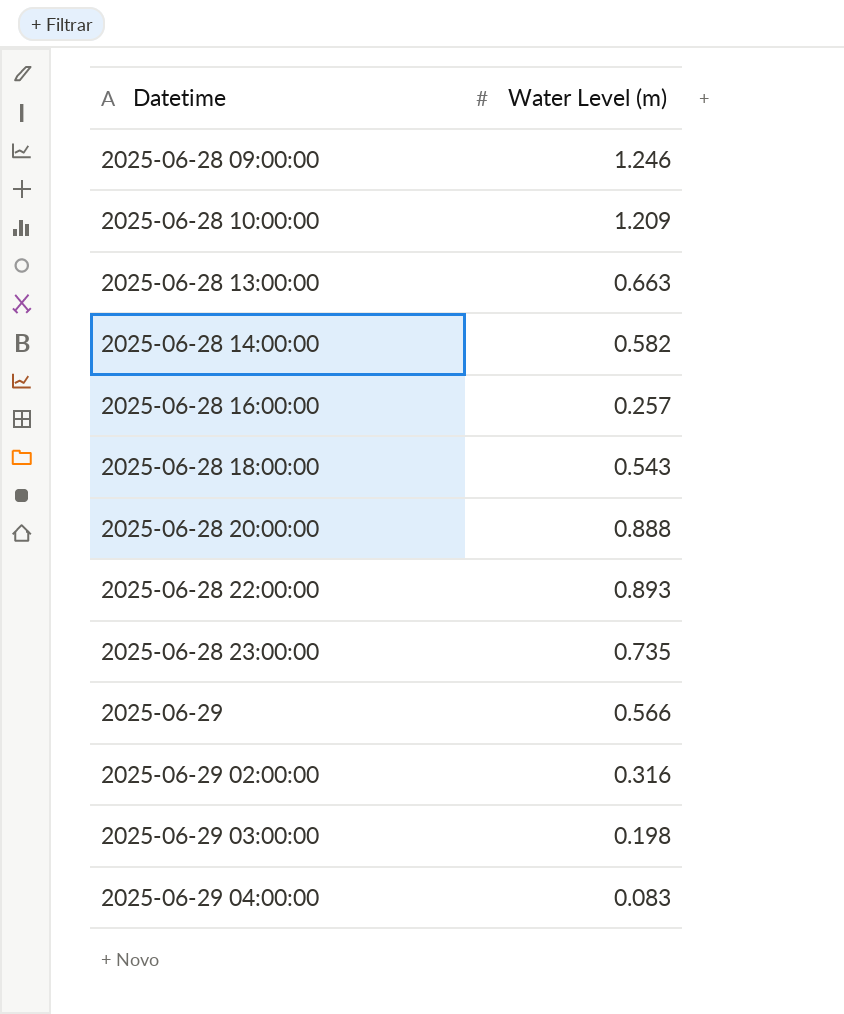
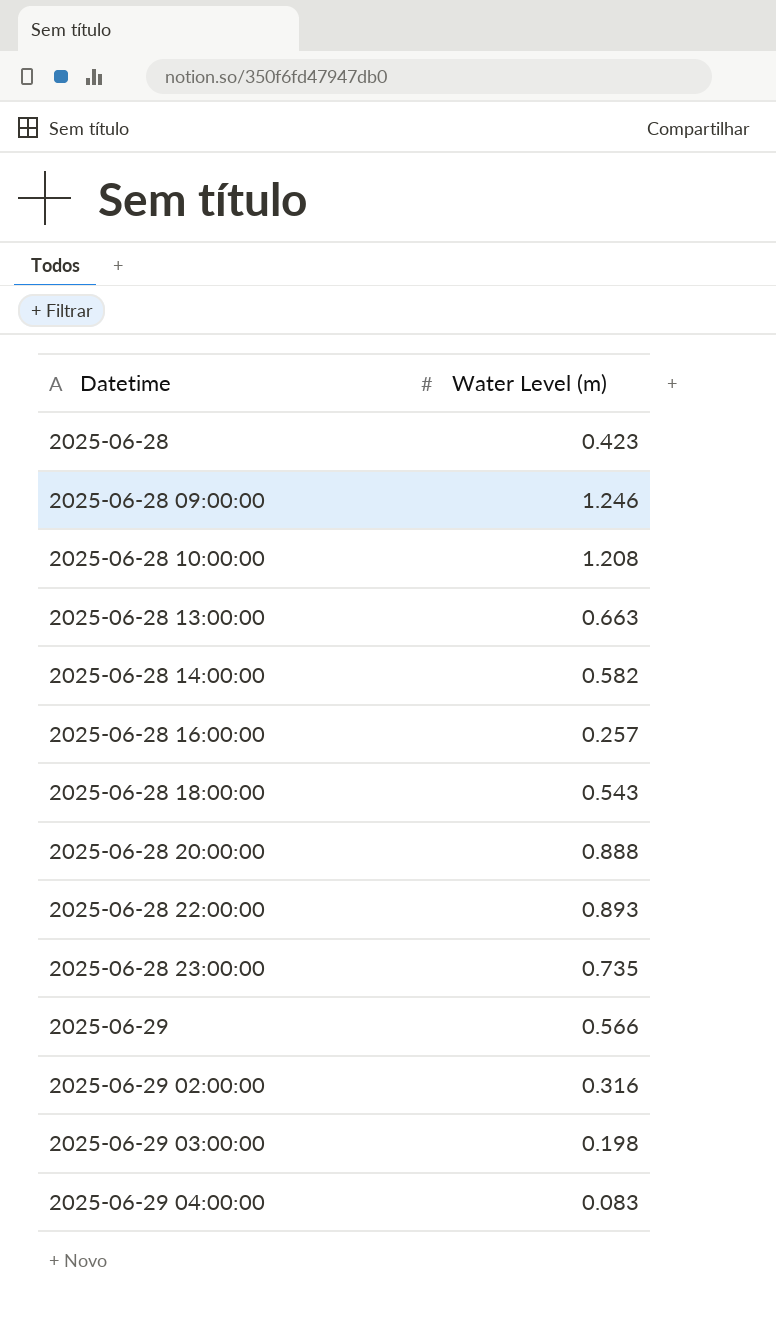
row 2025-06-28: none -> 0.423
2025-06-28 10:00:00 | Water Level (m): 1.209 -> 1.208

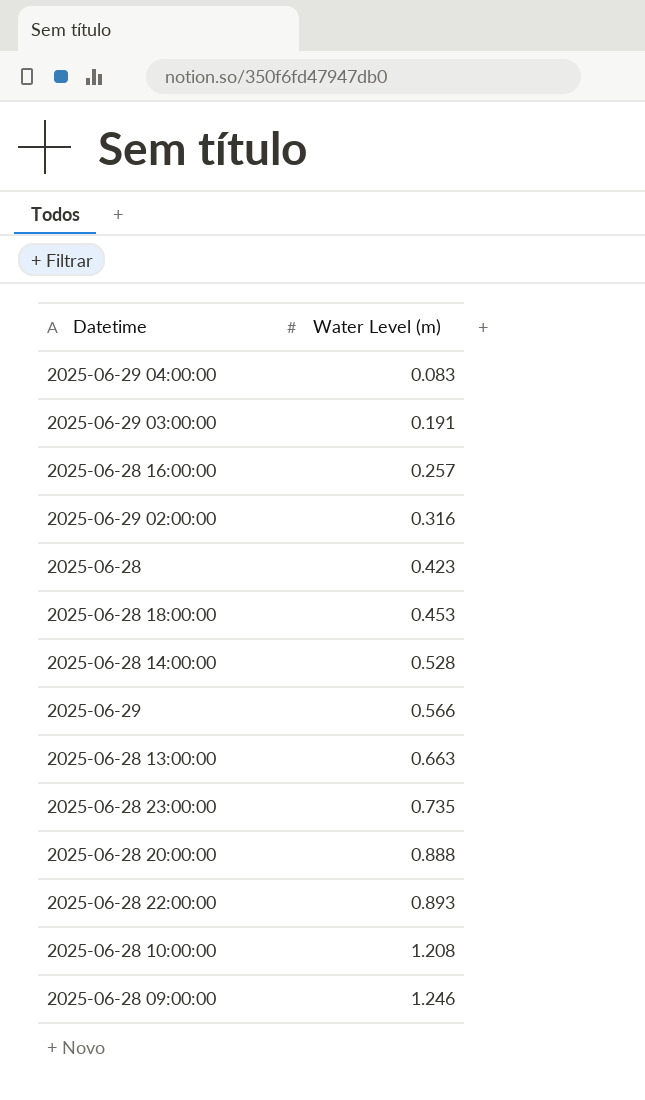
row order: Datetime ascending -> Water Level (m) ascending
2025-06-29 03:00:00 | Water Level (m): 0.198 -> 0.191
2025-06-28 18:00:00 | Water Level (m): 0.543 -> 0.453
2025-06-28 14:00:00 | Water Level (m): 0.582 -> 0.528

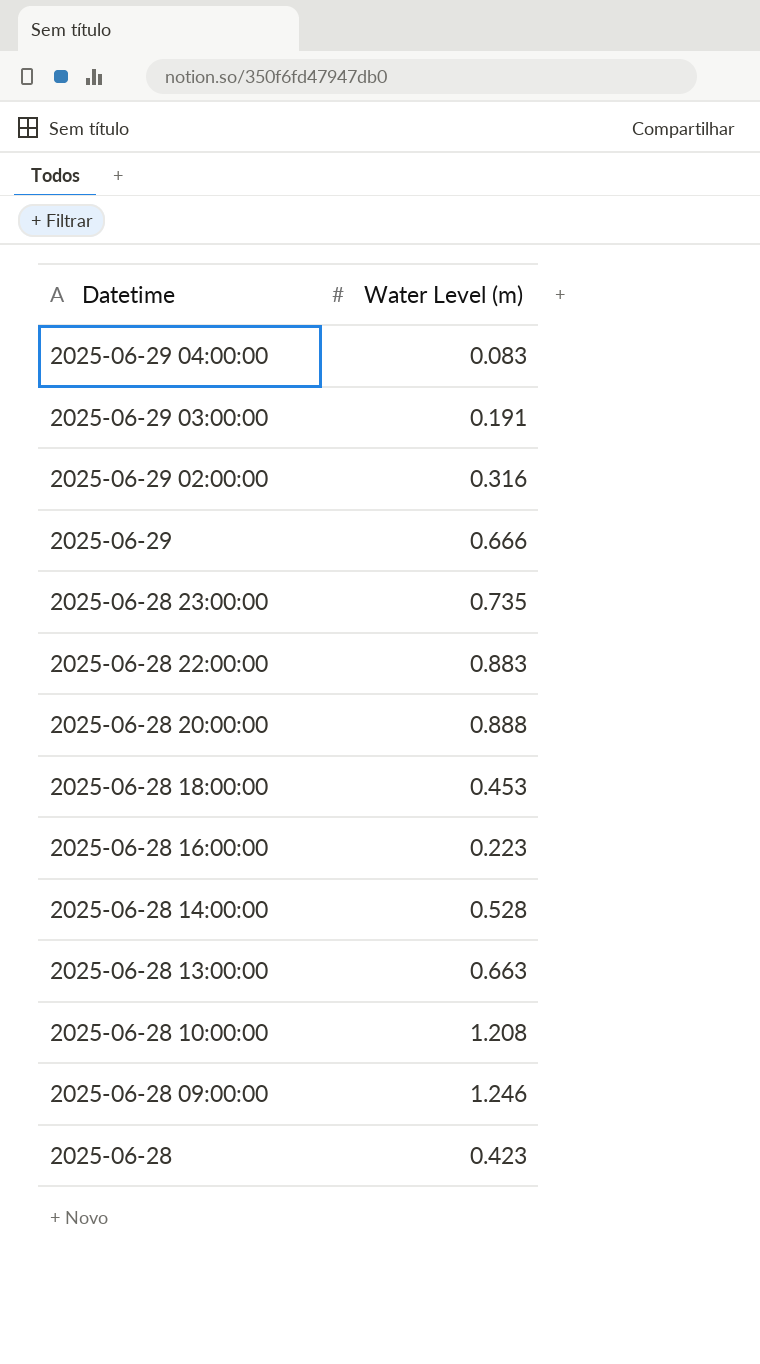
row order: Water Level (m) ascending -> Datetime descending
2025-06-29 | Water Level (m): 0.566 -> 0.666
2025-06-28 22:00:00 | Water Level (m): 0.893 -> 0.883
2025-06-28 16:00:00 | Water Level (m): 0.257 -> 0.223

